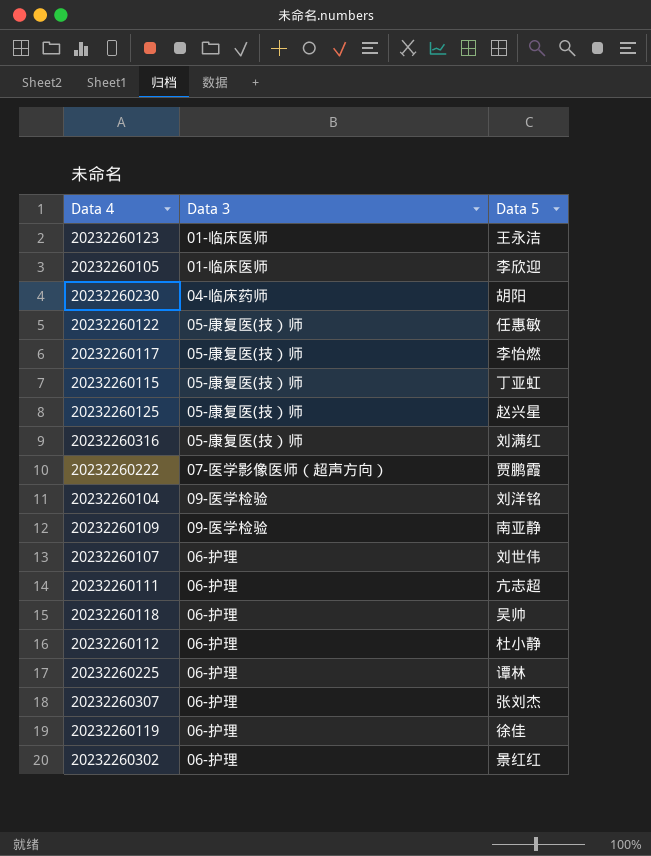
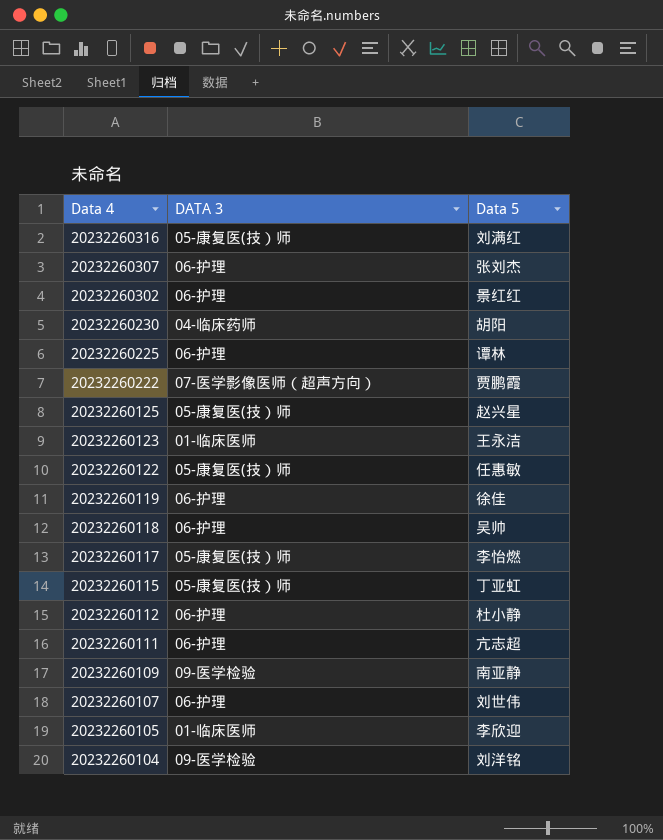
row order: none -> Data 4 descending
column name: Data 3 -> DATA 3

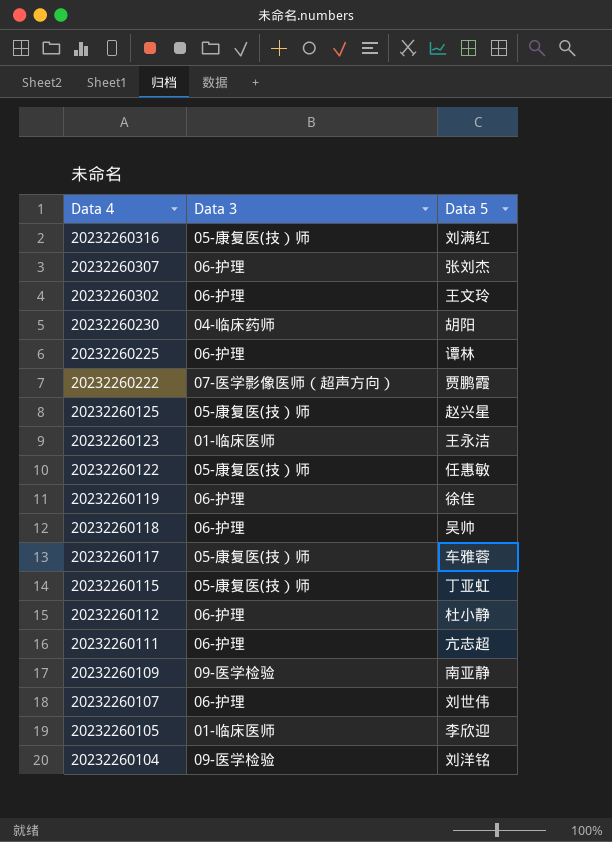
column name: DATA 3 -> Data 3
20232260302 | Data 5: 景红红 -> 王文玲
20232260117 | Data 5: 李怡燃 -> 车雅蓉

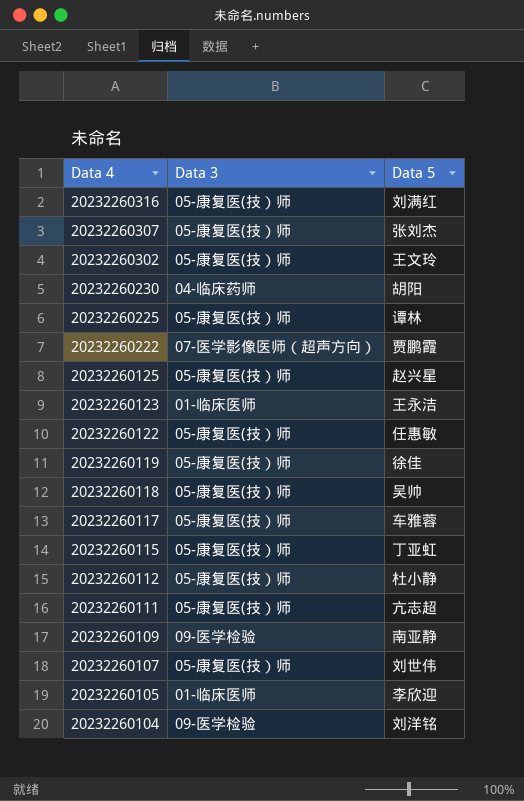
20232260307 | Data 3: 06-护理 -> 05-康复医(技）师
20232260302 | Data 3: 06-护理 -> 05-康复医(技）师
20232260225 | Data 3: 06-护理 -> 05-康复医(技）师
20232260119 | Data 3: 06-护理 -> 05-康复医(技）师
20232260118 | Data 3: 06-护理 -> 05-康复医(技）师
20232260112 | Data 3: 06-护理 -> 05-康复医(技）师
20232260111 | Data 3: 06-护理 -> 05-康复医(技）师
20232260107 | Data 3: 06-护理 -> 05-康复医(技）师

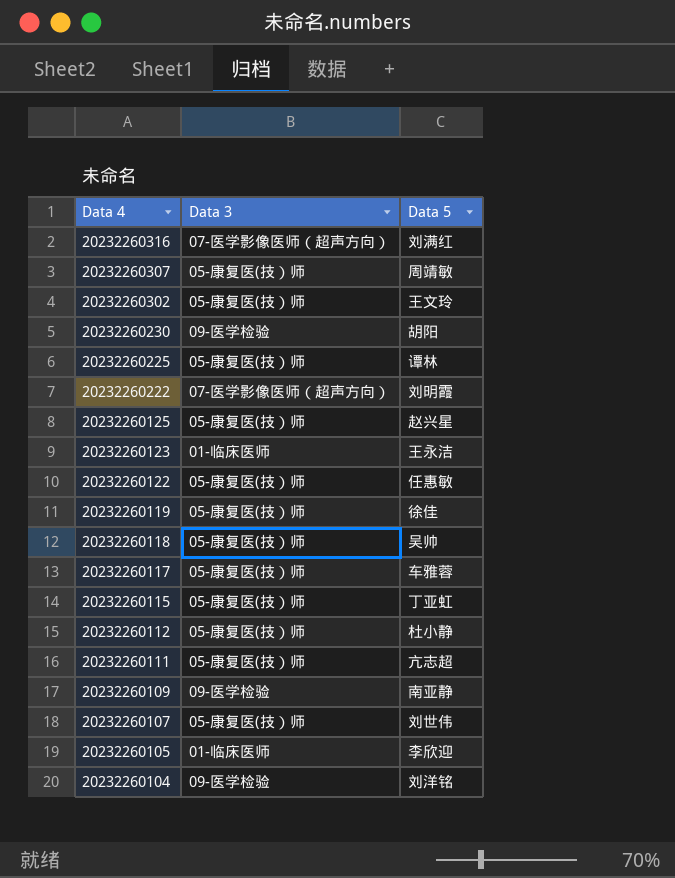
20232260316 | Data 3: 05-康复医(技）师 -> 07-医学影像医师（超声方向）
20232260307 | Data 5: 张刘杰 -> 周靖敏
20232260230 | Data 3: 04-临床药师 -> 09-医学检验
20232260222 | Data 5: 贾鹏霞 -> 刘明霞

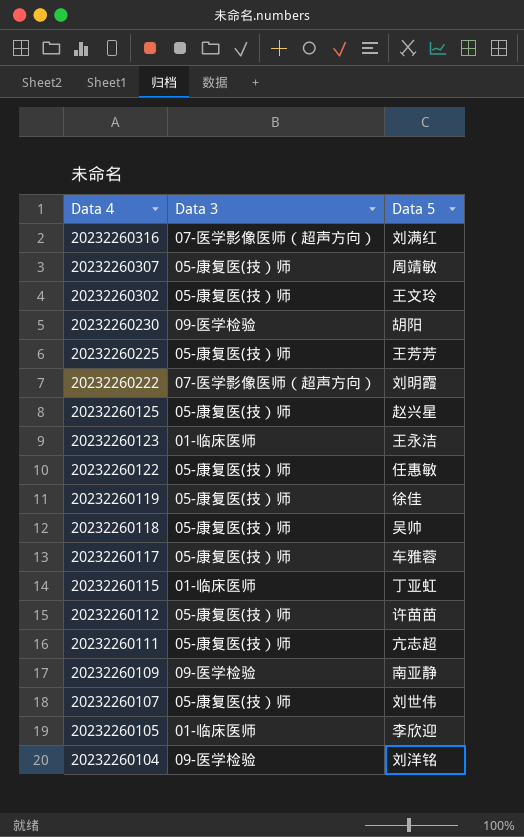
20232260225 | Data 5: 谭林 -> 王芳芳
20232260115 | Data 3: 05-康复医(技）师 -> 01-临床医师
20232260112 | Data 5: 杜小静 -> 许苗苗

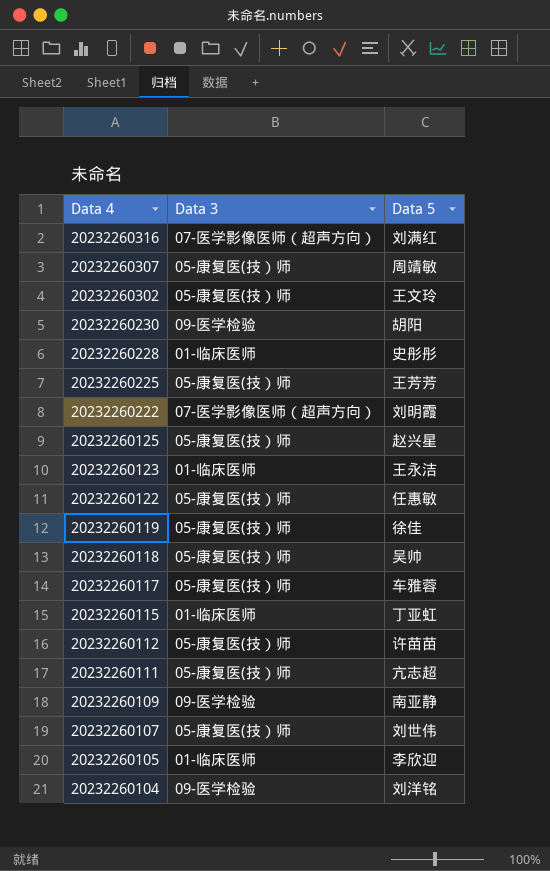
row 20232260228: none -> 01-临床医师 | 史彤彤

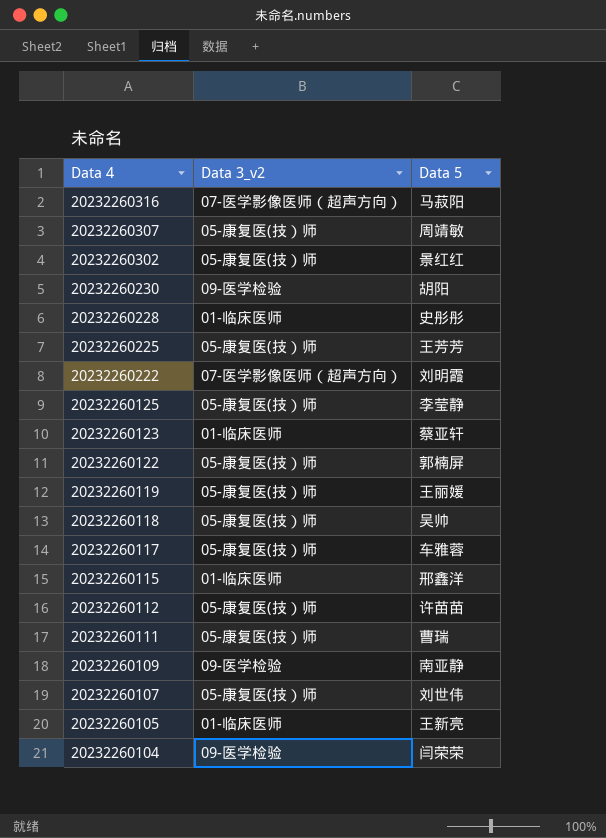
column name: Data 3 -> Data 3_v2
20232260316 | Data 5: 刘满红 -> 马菽阳
20232260302 | Data 5: 王文玲 -> 景红红
20232260125 | Data 5: 赵兴星 -> 李莹静
20232260123 | Data 5: 王永洁 -> 蔡亚轩
20232260122 | Data 5: 任惠敏 -> 郭楠屏
20232260119 | Data 5: 徐佳 -> 王丽媛
20232260115 | Data 5: 丁亚虹 -> 邢鑫洋
20232260111 | Data 5: 亢志超 -> 曹瑞
20232260105 | Data 5: 李欣迎 -> 王新亮
20232260104 | Data 5: 刘洋铭 -> 闫荣荣

